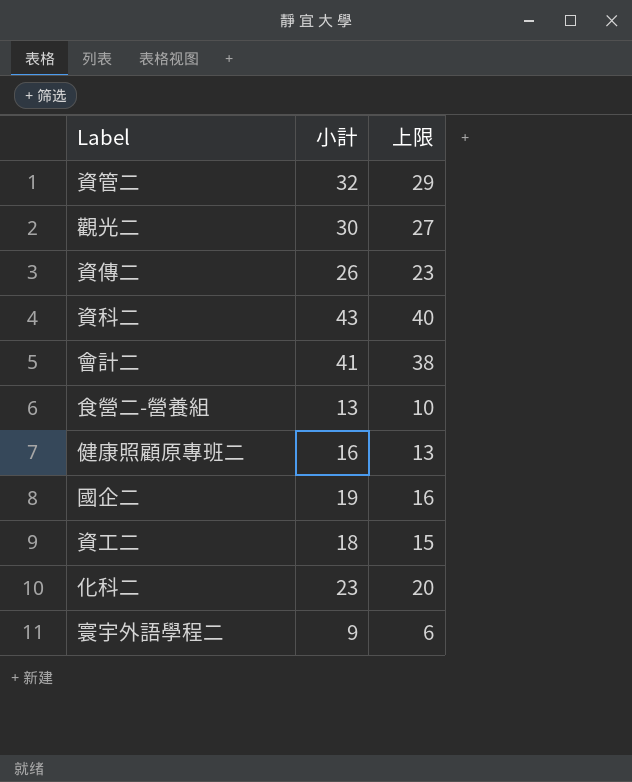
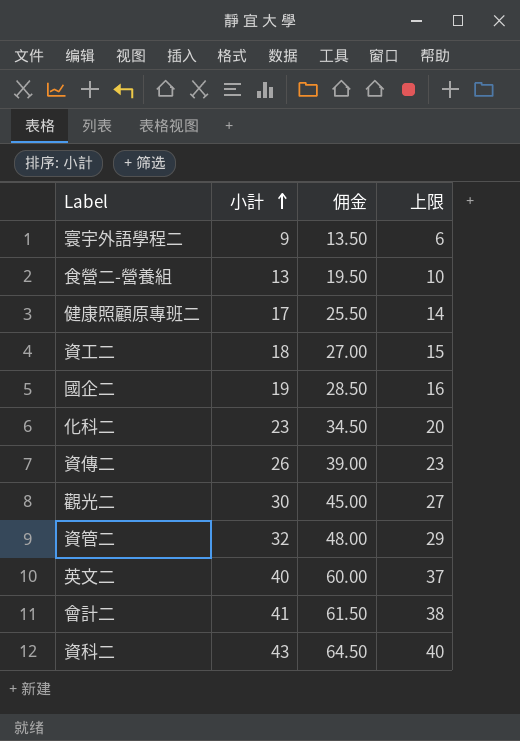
row order: none -> 小計 ascending
column 佣金 | formula: none -> [小計] * 1.5
健康照顧原專班二 | 小計: 16 -> 17
健康照顧原專班二 | 上限: 13 -> 14
row 英文二: none -> 40 | 60.00 | 37

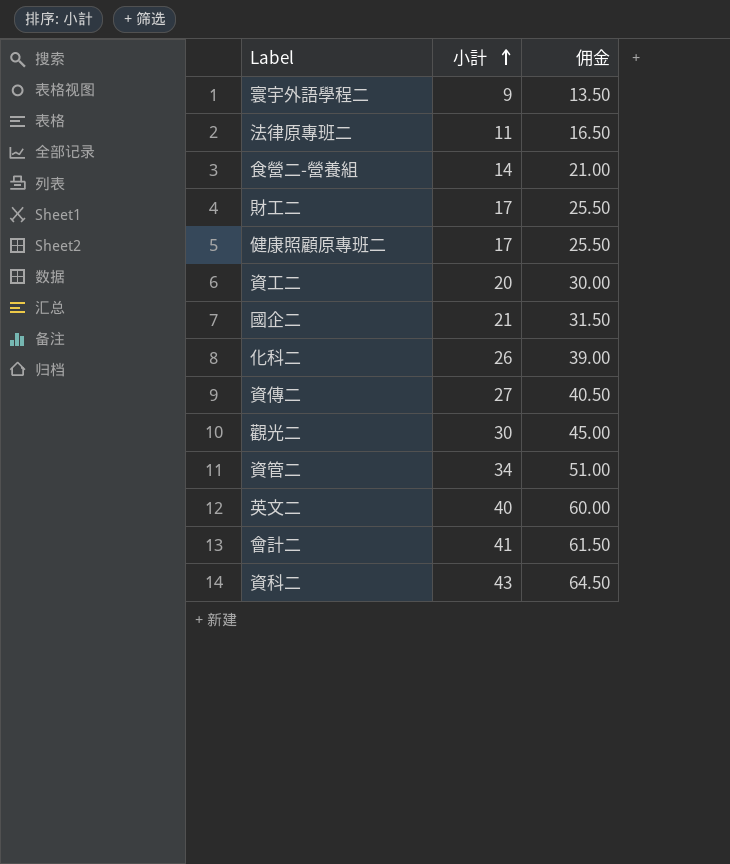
column 上限 | formula: [小計] - 3 -> none
row 法律原專班二: none -> 11 | 16.50
食營二-營養組 | 小計: 13 -> 14
食營二-營養組 | 佣金: 19.50 -> 21.00
row 財工二: none -> 17 | 25.50
資工二 | 小計: 18 -> 20
資工二 | 佣金: 27.00 -> 30.00
國企二 | 小計: 19 -> 21
國企二 | 佣金: 28.50 -> 31.50
化科二 | 小計: 23 -> 26
化科二 | 佣金: 34.50 -> 39.00
資傳二 | 小計: 26 -> 27
資傳二 | 佣金: 39.00 -> 40.50
資管二 | 小計: 32 -> 34
資管二 | 佣金: 48.00 -> 51.00

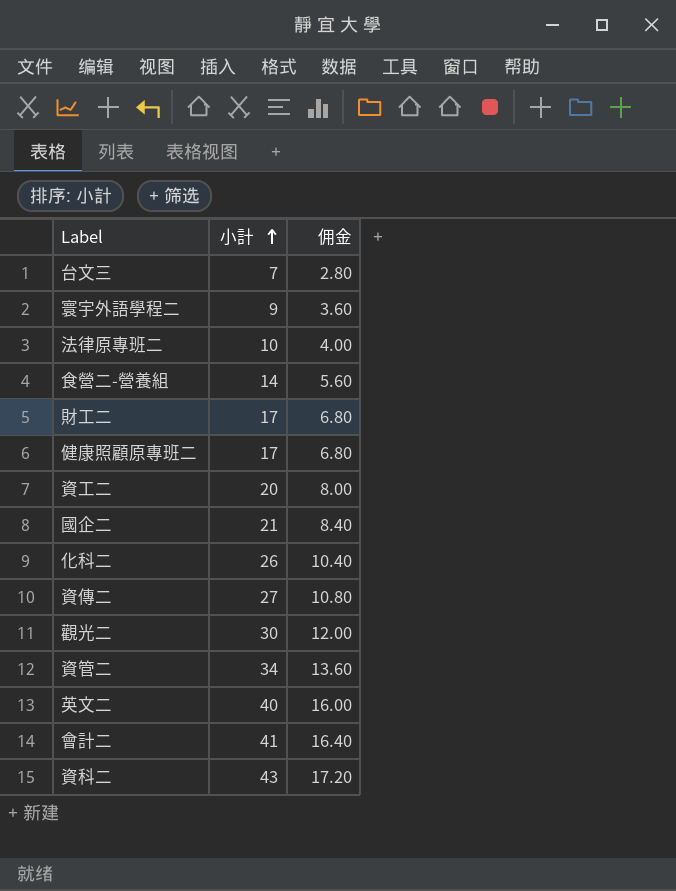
column 佣金 | formula: [小計] * 1.5 -> [小計] * 0.4
row 台文三: none -> 7 | 2.80
法律原專班二 | 小計: 11 -> 10

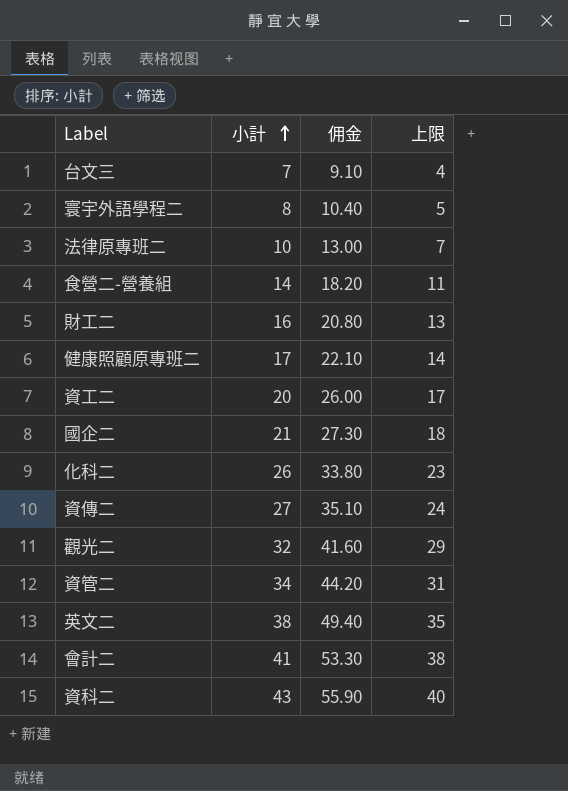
column 佣金 | formula: [小計] * 0.4 -> [小計] * 1.3
column 上限 | formula: none -> [小計] - 3
寰宇外語學程二 | 小計: 9 -> 8
財工二 | 小計: 17 -> 16
觀光二 | 小計: 30 -> 32
英文二 | 小計: 40 -> 38

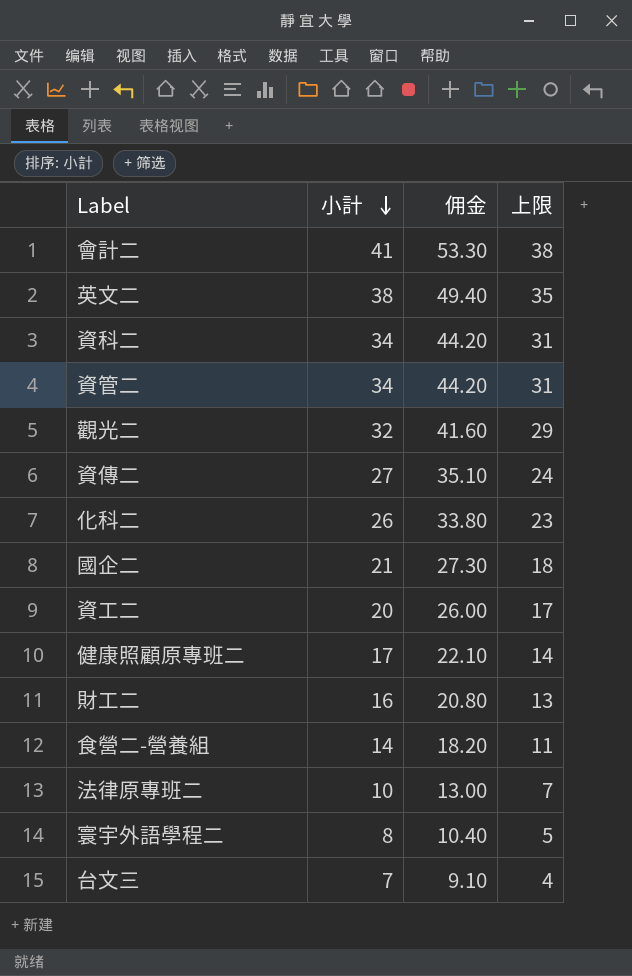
row order: 小計 ascending -> 小計 descending
資科二 | 小計: 43 -> 34
資科二 | 佣金: 55.90 -> 44.20
資科二 | 上限: 40 -> 31

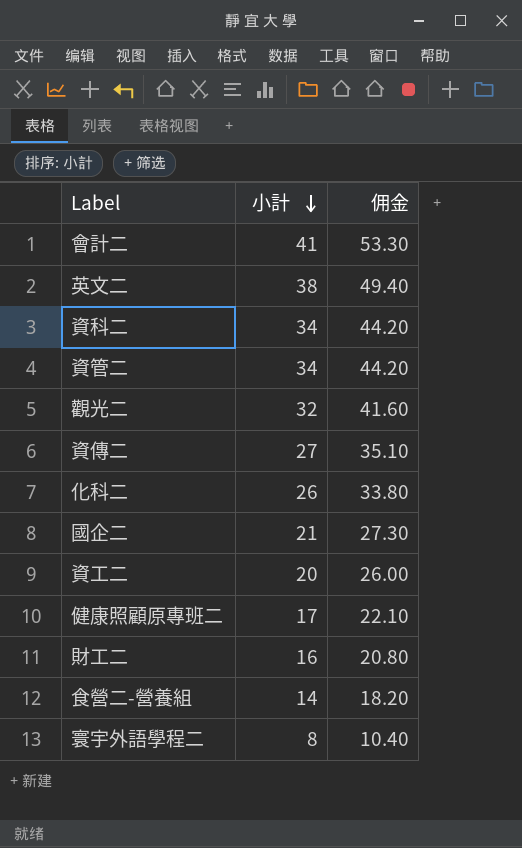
column 上限 | formula: [小計] - 3 -> none
row 法律原專班二: 10 | 13.00 | 7 -> none
row 台文三: 7 | 9.10 | 4 -> none

